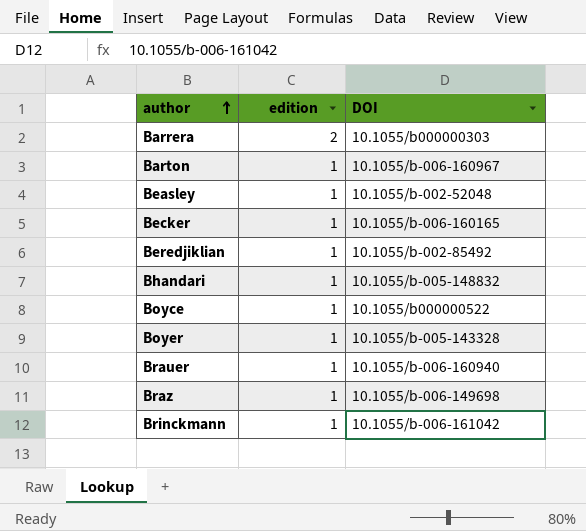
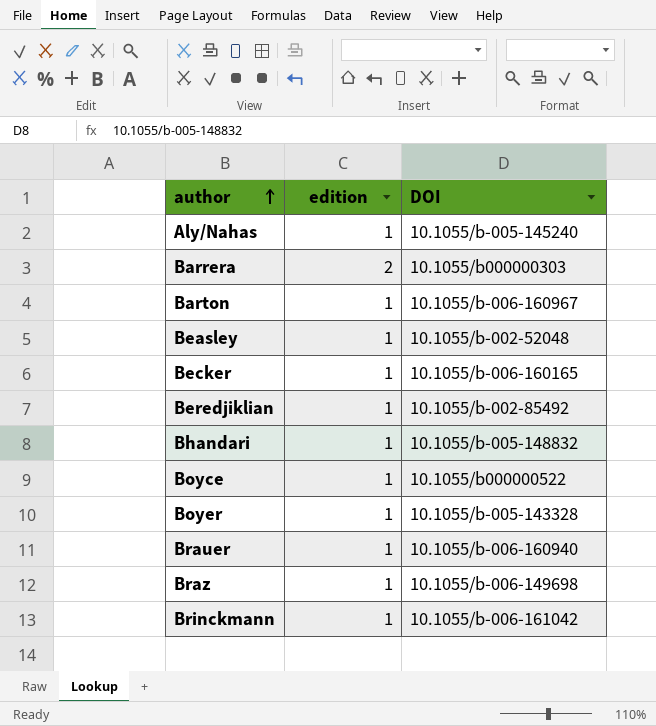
row Aly/Nahas: none -> 1 | 10.1055/b-005-145240

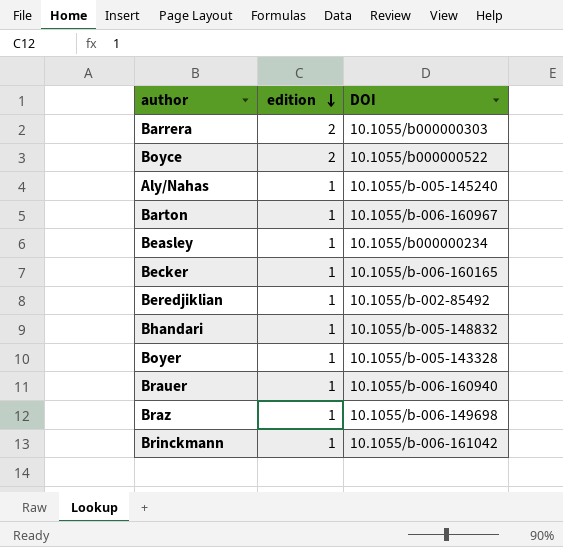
row order: author ascending -> edition descending
Boyce | edition: 1 -> 2
Beasley | DOI: 10.1055/b-002-52048 -> 10.1055/b000000234

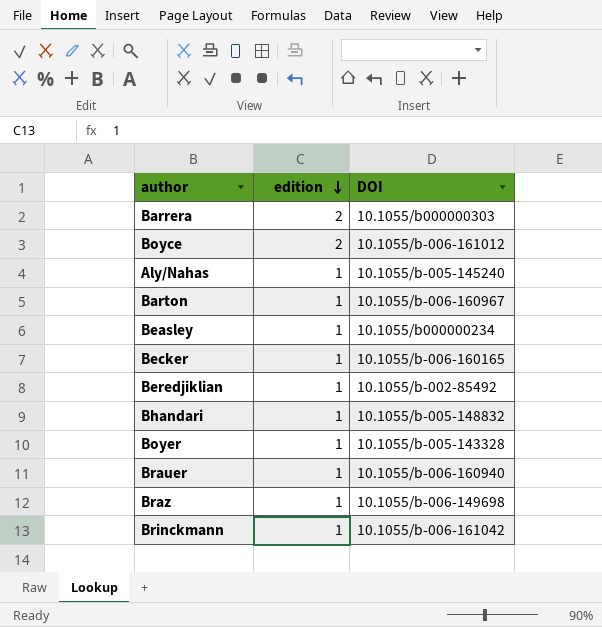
Boyce | DOI: 10.1055/b000000522 -> 10.1055/b-006-161012

